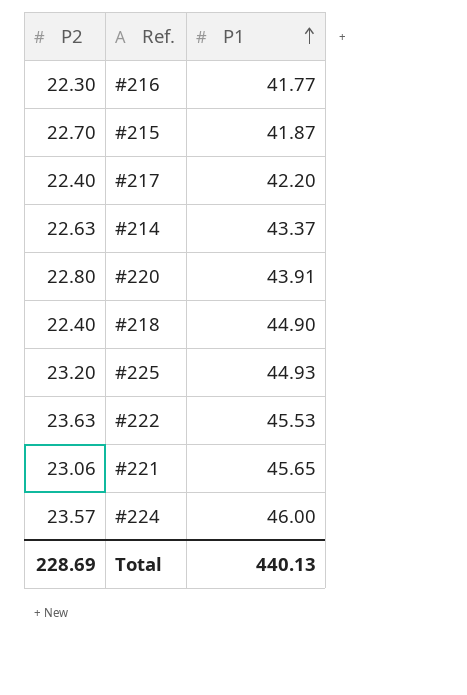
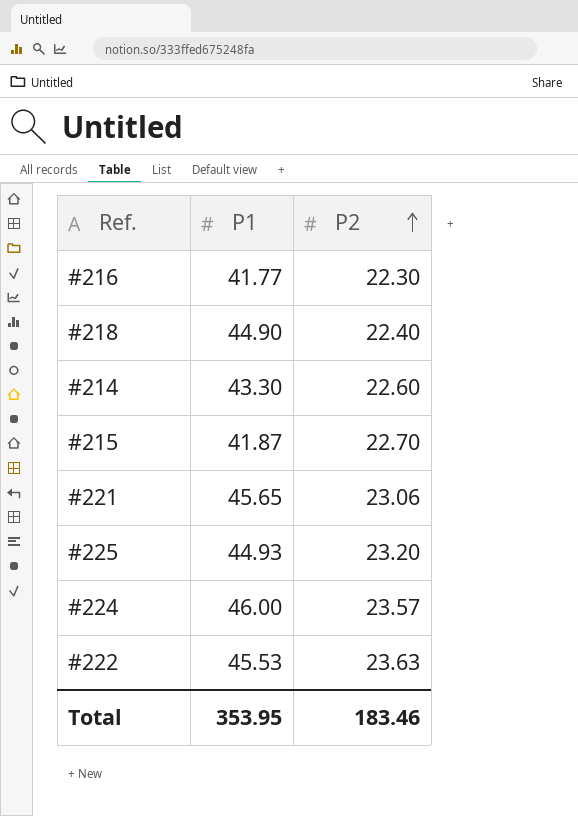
row order: P1 ascending -> P2 ascending
column P2 | position: 1 -> 3
row #217: 22.40 | 42.20 -> none
row #220: 22.80 | 43.91 -> none
#214 | P1: 43.37 -> 43.30
#214 | P2: 22.63 -> 22.60
Total | P1: 440.13 -> 353.95
Total | P2: 228.69 -> 183.46

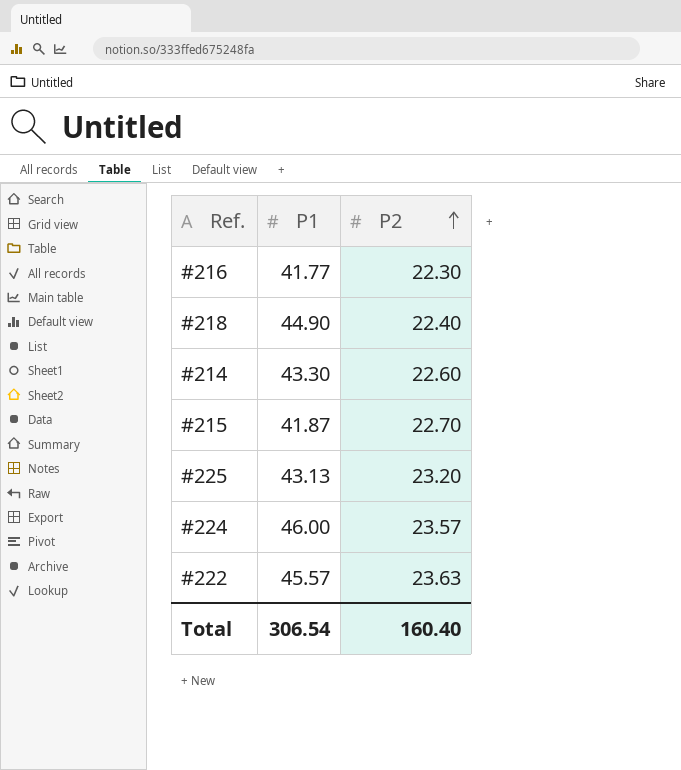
row #221: 45.65 | 23.06 -> none
#225 | P1: 44.93 -> 43.13
#222 | P1: 45.53 -> 45.57
Total | P1: 353.95 -> 306.54
Total | P2: 183.46 -> 160.40

